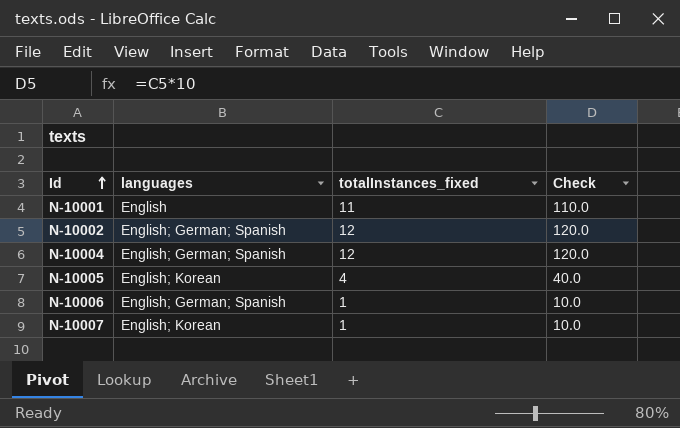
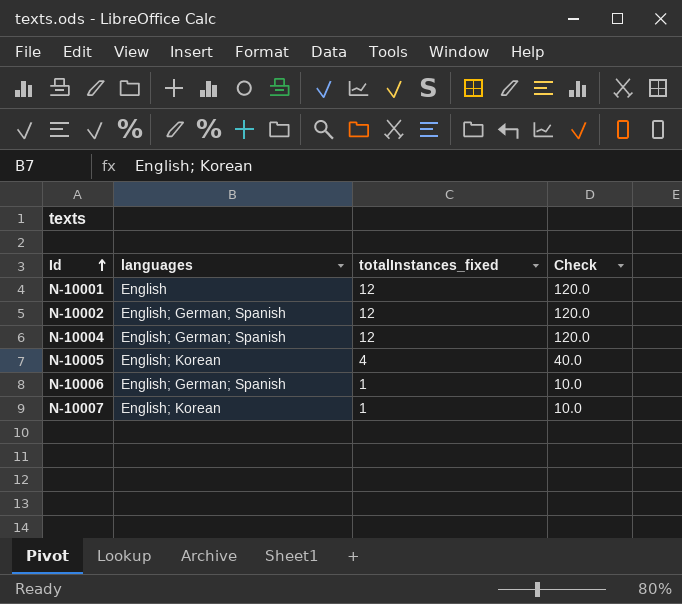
N-10001 | totalInstances_fixed: 11 -> 12
N-10001 | Check: 110.0 -> 120.0

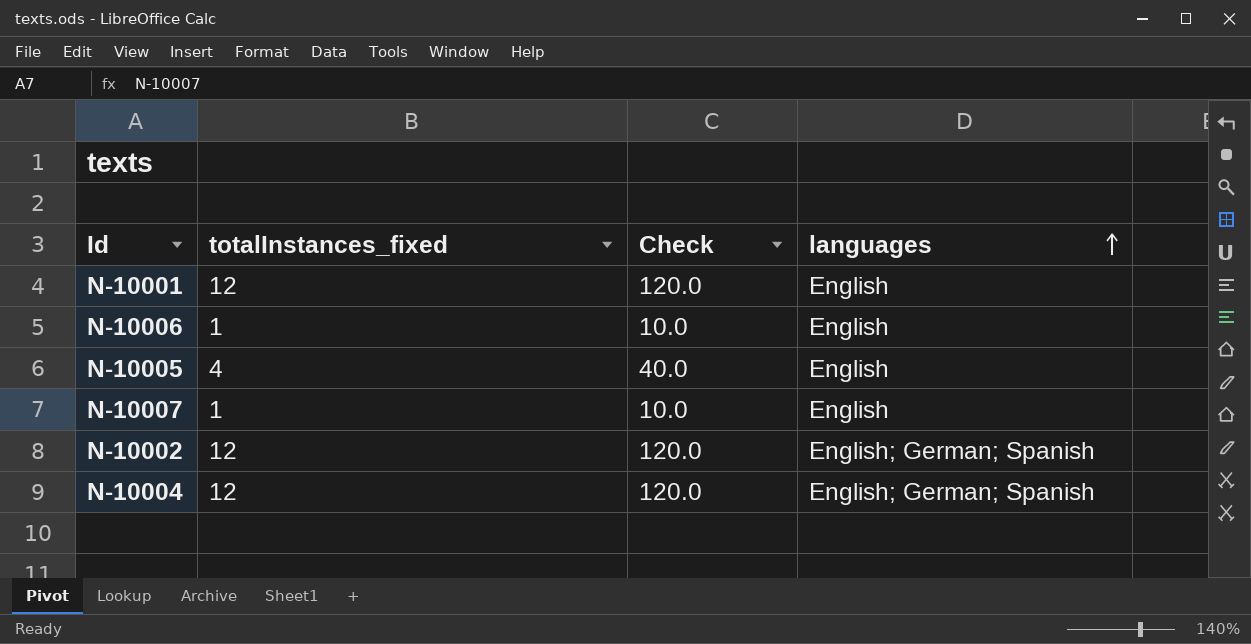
row order: Id ascending -> languages ascending
column languages | position: 2 -> 4
N-10006 | languages: English; German; Spanish -> English
N-10005 | languages: English; Korean -> English
N-10007 | languages: English; Korean -> English

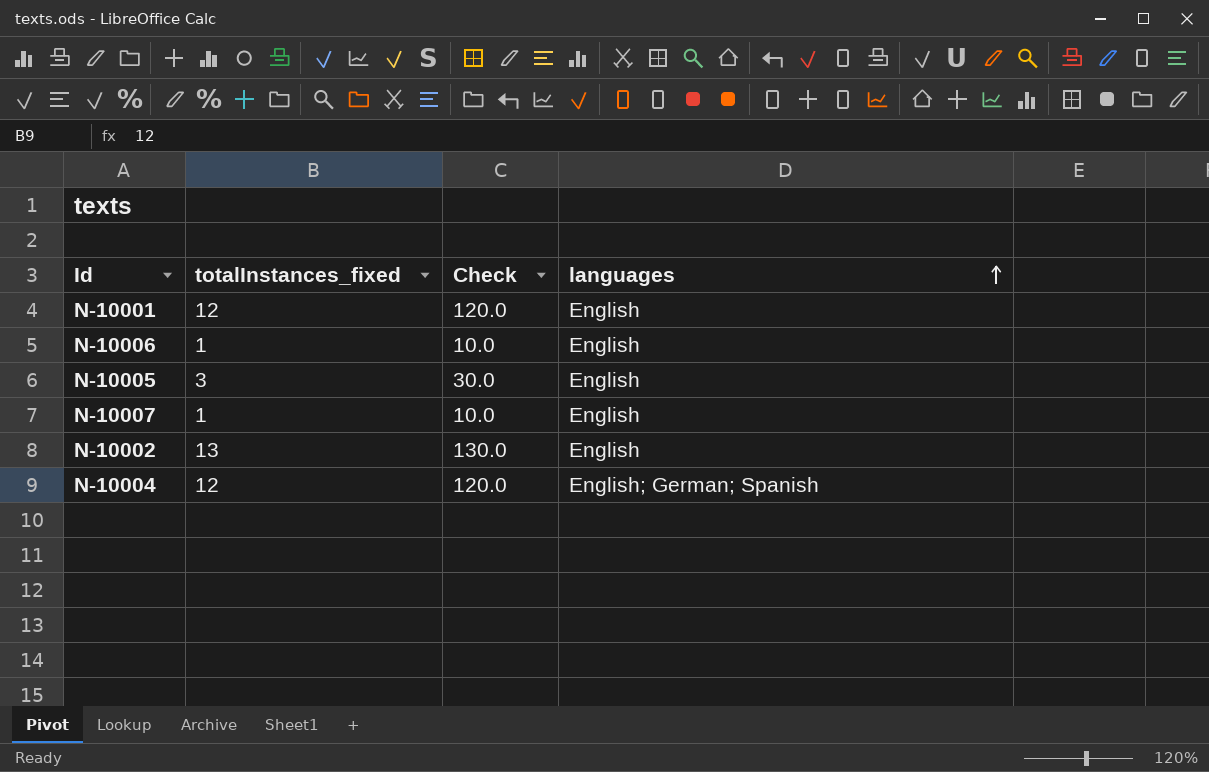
N-10005 | totalInstances_fixed: 4 -> 3
N-10005 | Check: 40.0 -> 30.0
N-10002 | totalInstances_fixed: 12 -> 13
N-10002 | Check: 120.0 -> 130.0
N-10002 | languages: English; German; Spanish -> English

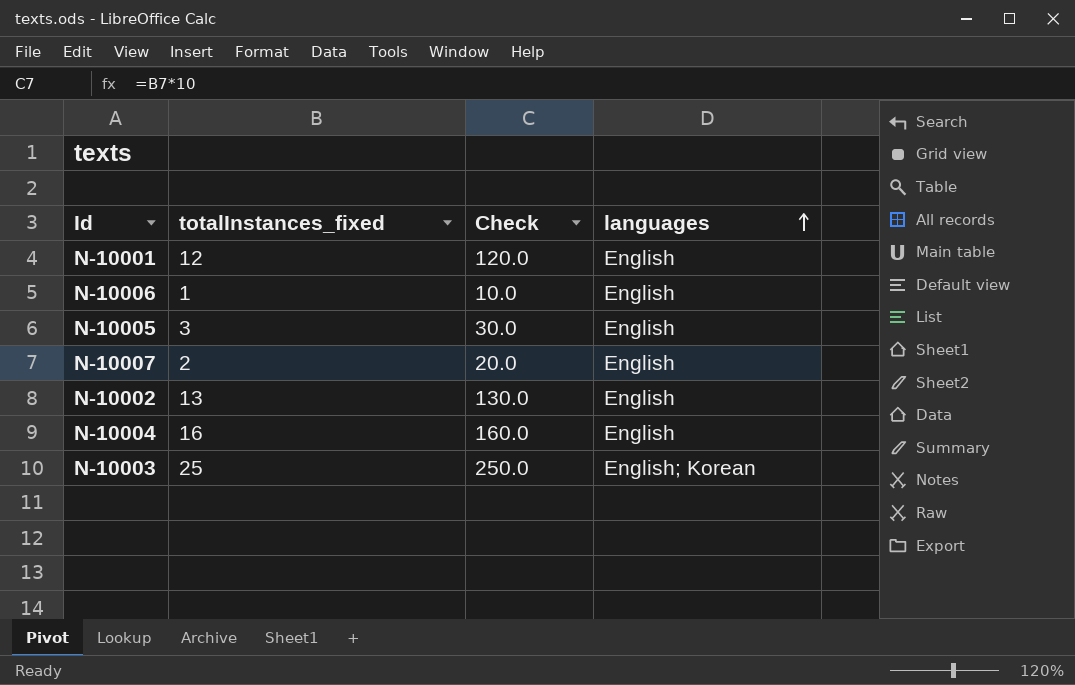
N-10007 | totalInstances_fixed: 1 -> 2
N-10007 | Check: 10.0 -> 20.0
N-10004 | totalInstances_fixed: 12 -> 16
N-10004 | Check: 120.0 -> 160.0
N-10004 | languages: English; German; Spanish -> English
row N-10003: none -> 25 | 250.0 | English; Korean

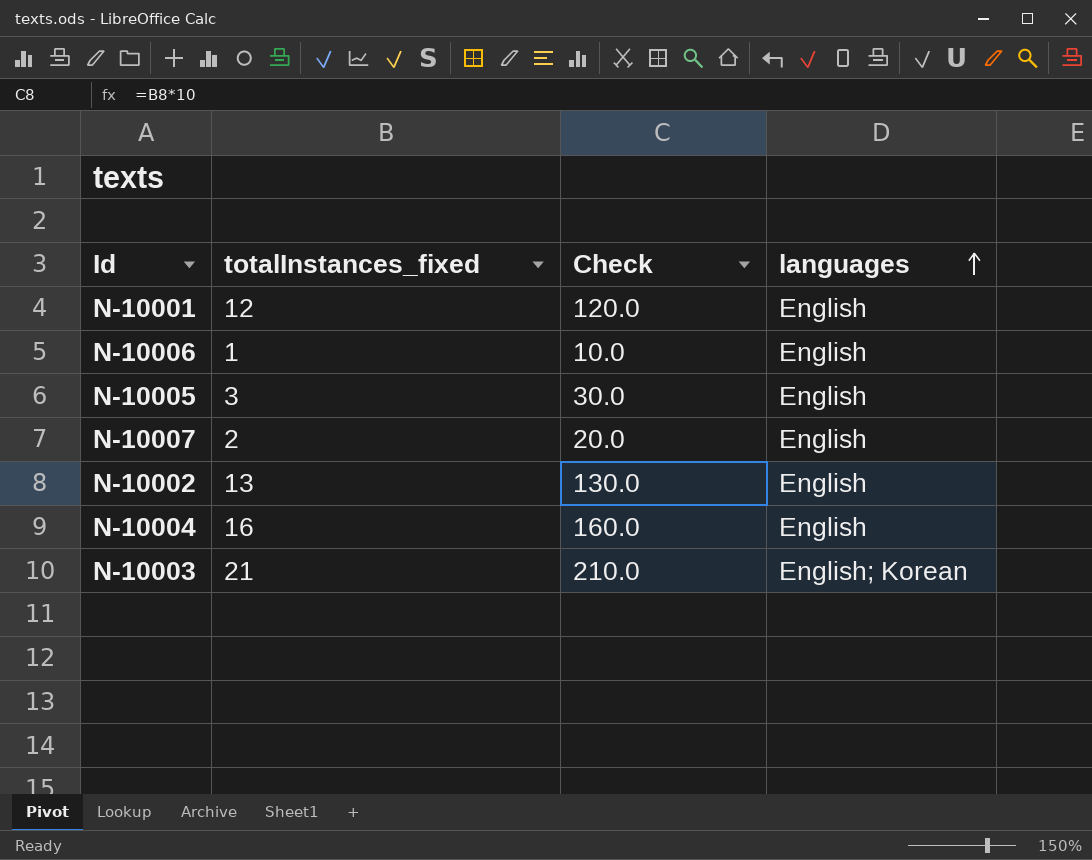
N-10003 | totalInstances_fixed: 25 -> 21
N-10003 | Check: 250.0 -> 210.0

